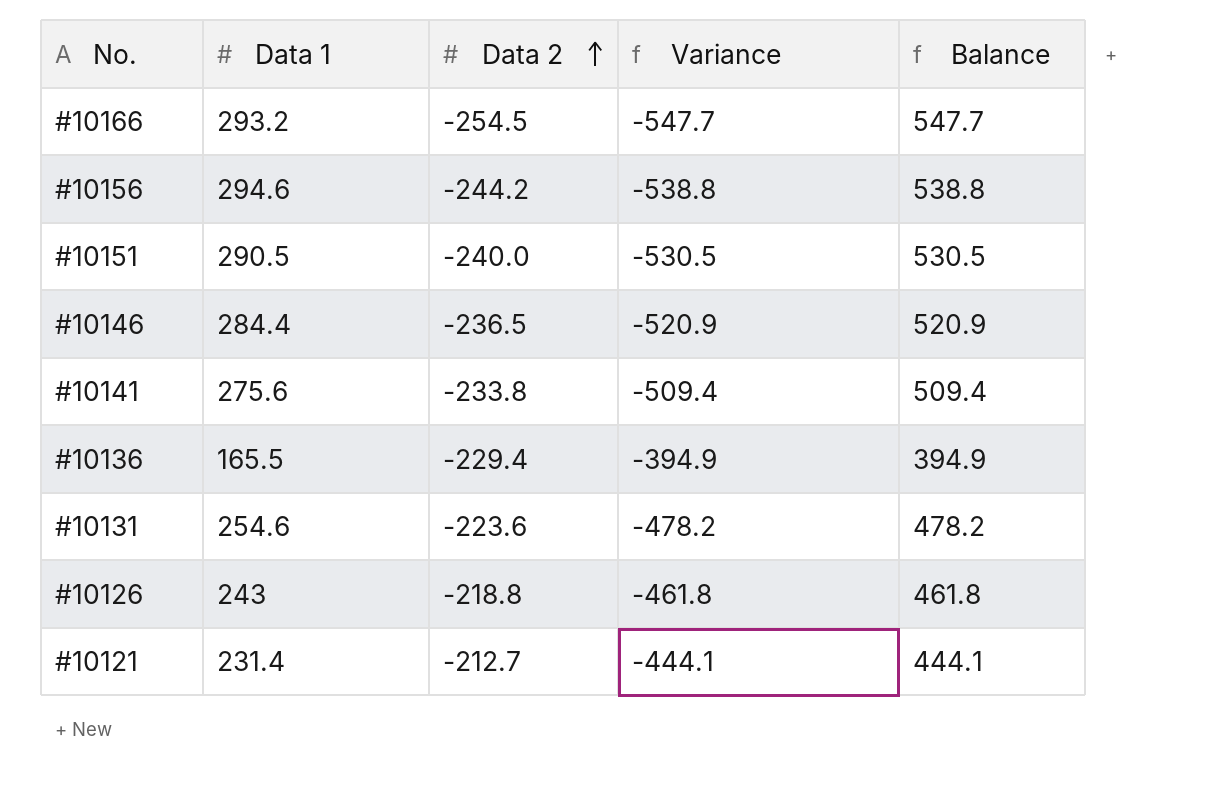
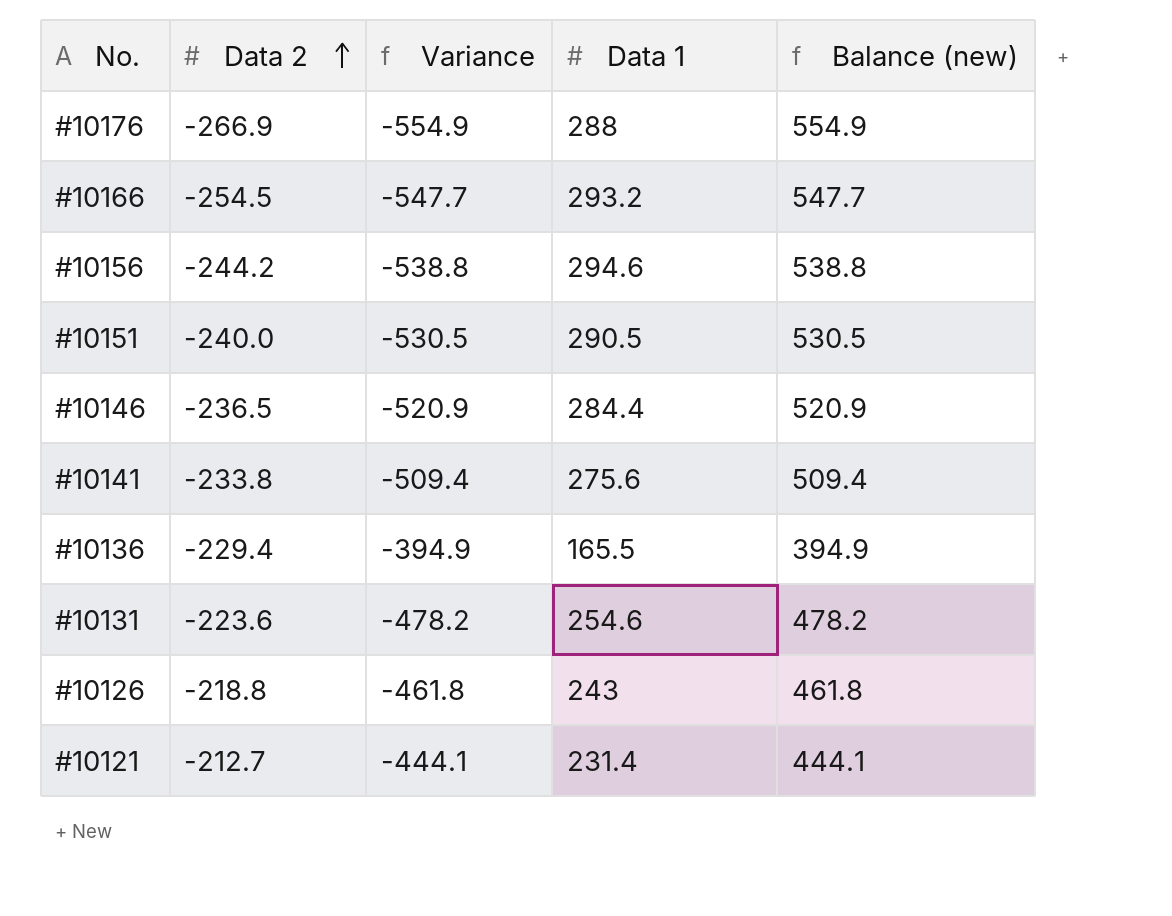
column Data 1 | position: 2 -> 4
column name: Balance -> Balance (new)
row #10176: none -> -266.9 | -554.9 | 288 | 554.9

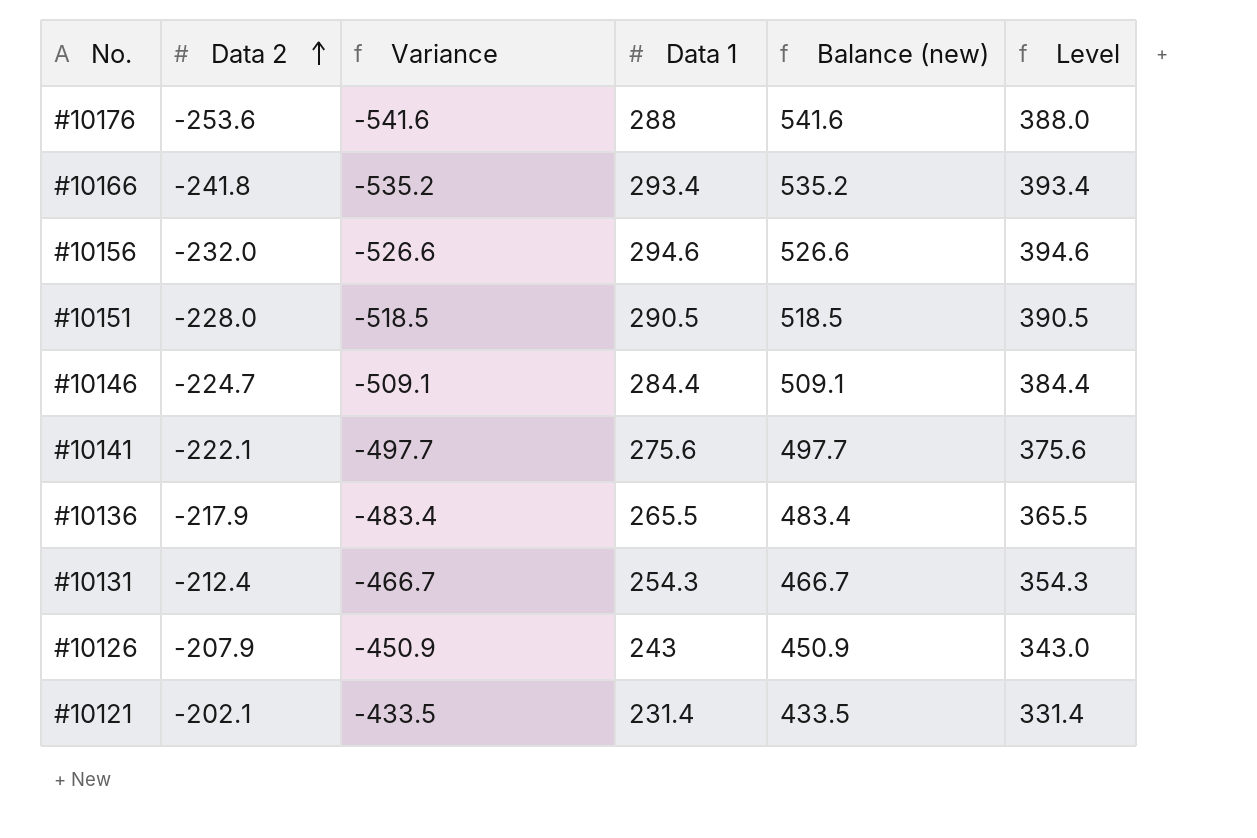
column Level | formula: none -> [Data 1] + 100
#10176 | Data 2: -266.9 -> -253.6
#10176 | Variance: -554.9 -> -541.6
#10176 | Balance (new): 554.9 -> 541.6
#10166 | Data 2: -254.5 -> -241.8
#10166 | Variance: -547.7 -> -535.2
#10166 | Data 1: 293.2 -> 293.4
#10166 | Balance (new): 547.7 -> 535.2
#10156 | Data 2: -244.2 -> -232.0
#10156 | Variance: -538.8 -> -526.6
#10156 | Balance (new): 538.8 -> 526.6
#10151 | Data 2: -240.0 -> -228.0
#10151 | Variance: -530.5 -> -518.5
#10151 | Balance (new): 530.5 -> 518.5
#10146 | Data 2: -236.5 -> -224.7
#10146 | Variance: -520.9 -> -509.1
#10146 | Balance (new): 520.9 -> 509.1
#10141 | Data 2: -233.8 -> -222.1
#10141 | Variance: -509.4 -> -497.7
#10141 | Balance (new): 509.4 -> 497.7
#10136 | Data 2: -229.4 -> -217.9
#10136 | Variance: -394.9 -> -483.4
#10136 | Data 1: 165.5 -> 265.5
#10136 | Balance (new): 394.9 -> 483.4
#10131 | Data 2: -223.6 -> -212.4
#10131 | Variance: -478.2 -> -466.7
#10131 | Data 1: 254.6 -> 254.3
#10131 | Balance (new): 478.2 -> 466.7
#10126 | Data 2: -218.8 -> -207.9
#10126 | Variance: -461.8 -> -450.9
#10126 | Balance (new): 461.8 -> 450.9
#10121 | Data 2: -212.7 -> -202.1
#10121 | Variance: -444.1 -> -433.5
#10121 | Balance (new): 444.1 -> 433.5

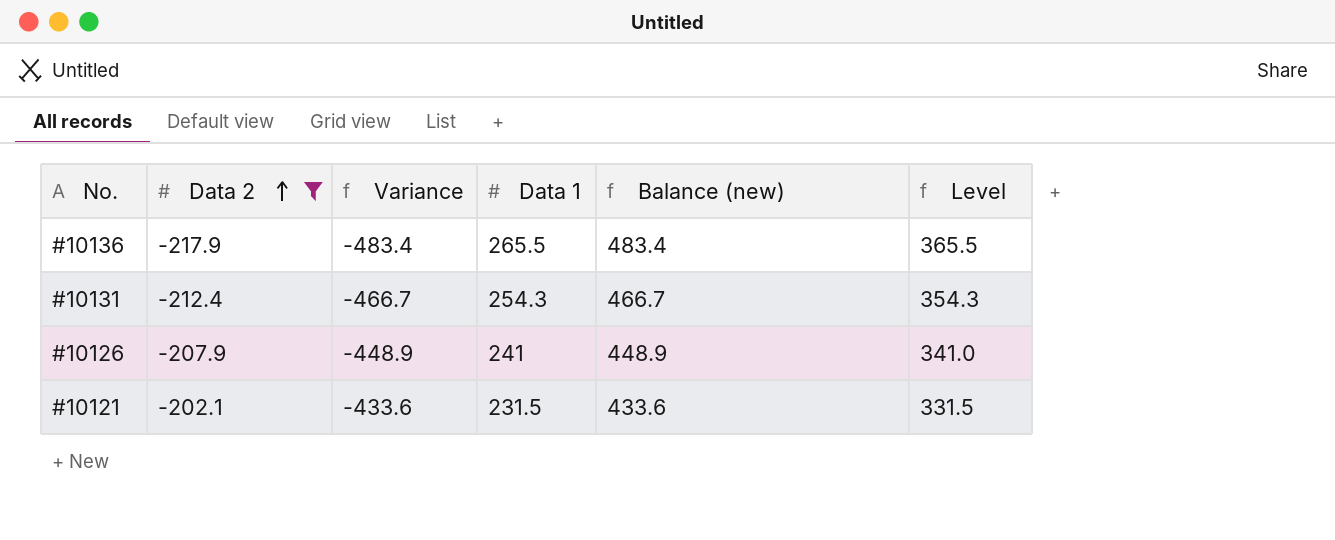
filter: none -> Data 2 >= -217.9
#10126 | Variance: -450.9 -> -448.9
#10126 | Data 1: 243 -> 241
#10126 | Balance (new): 450.9 -> 448.9
#10126 | Level: 343.0 -> 341.0
#10121 | Variance: -433.5 -> -433.6
#10121 | Data 1: 231.4 -> 231.5
#10121 | Balance (new): 433.5 -> 433.6
#10121 | Level: 331.4 -> 331.5

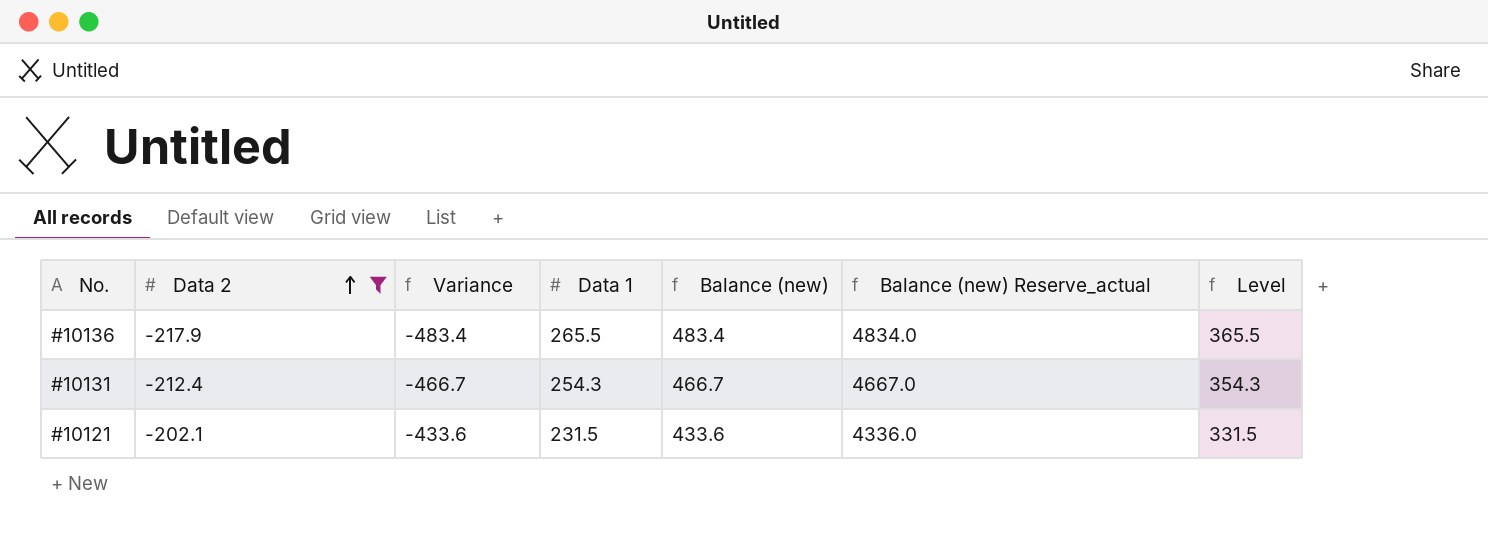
column Balance (new) Reserve_actual | formula: none -> [Balance (new)] * 10
row #10126: -207.9 | -448.9 | 241 | 448.9 | 341.0 -> none

